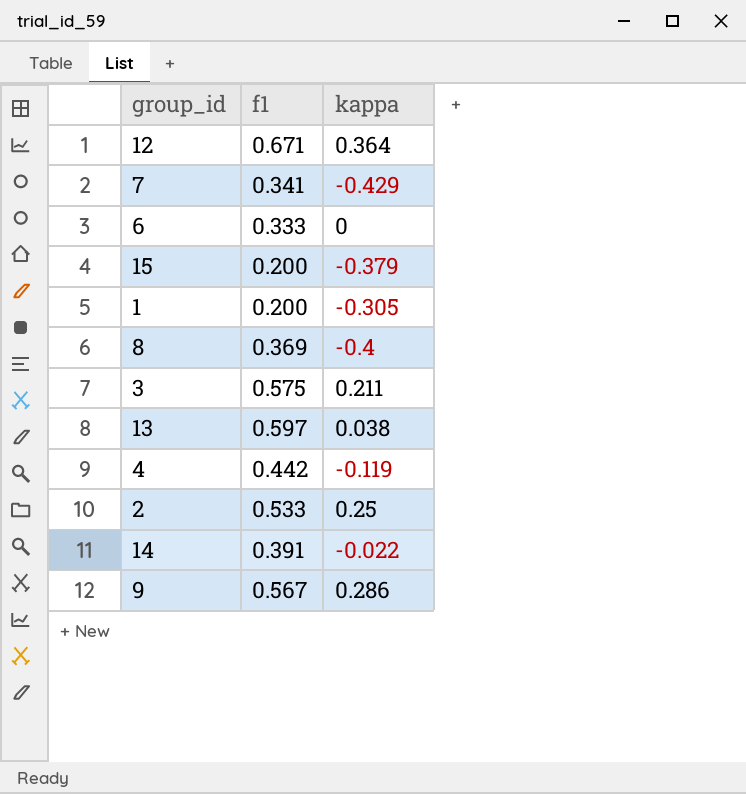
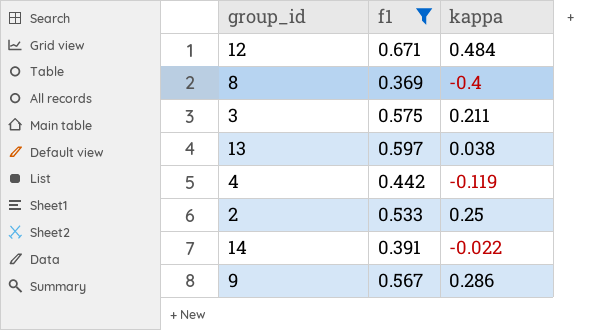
filter: none -> f1 >= 0.369
12 | kappa: 0.364 -> 0.484

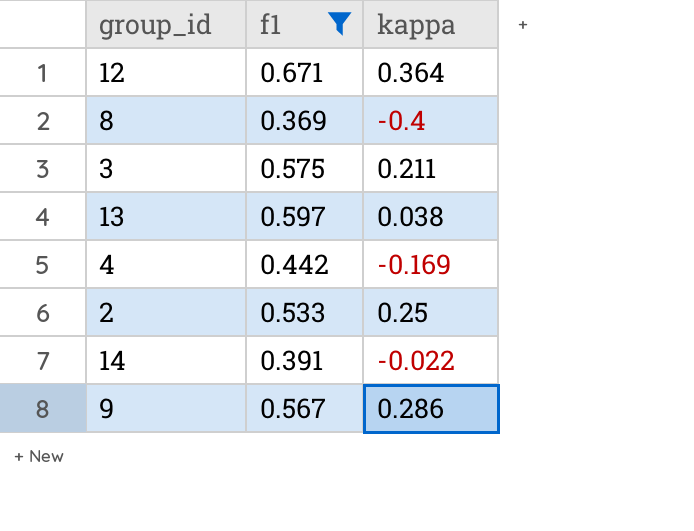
12 | kappa: 0.484 -> 0.364
4 | kappa: -0.119 -> -0.169

